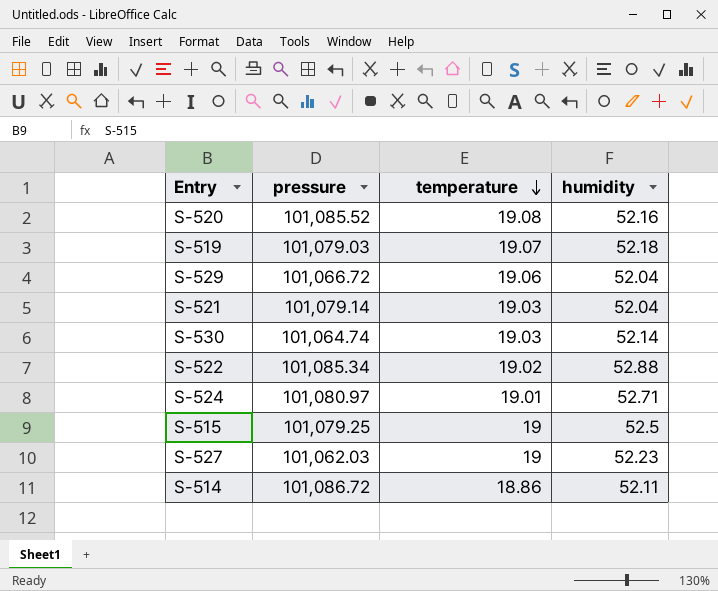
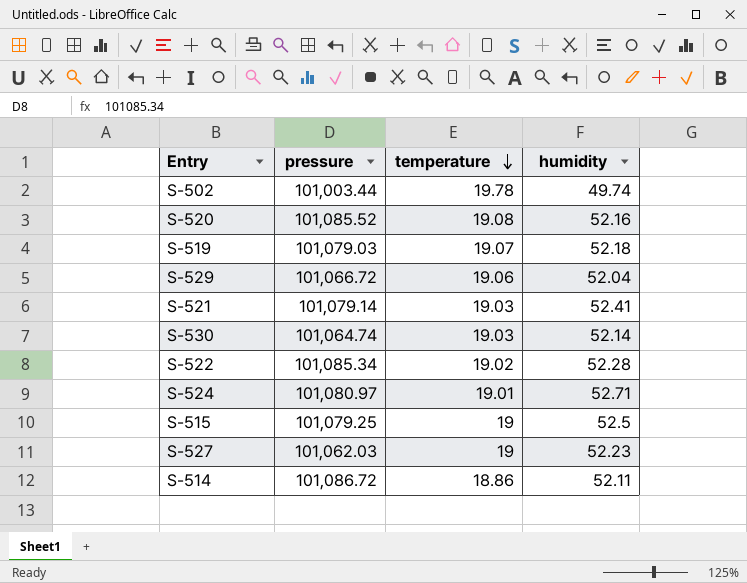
row S-502: none -> 101,003.44 | 19.78 | 49.74
S-521 | humidity: 52.04 -> 52.41
S-522 | humidity: 52.88 -> 52.28

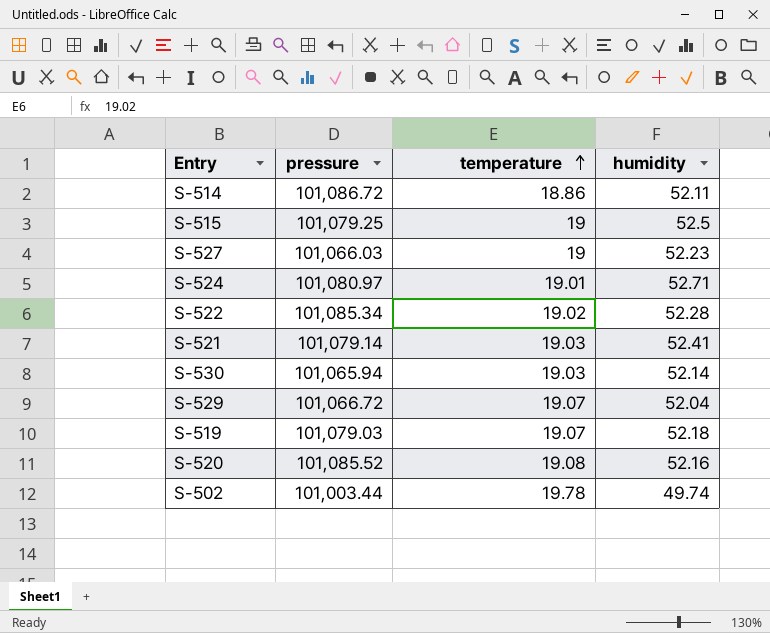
row order: temperature descending -> temperature ascending
S-527 | pressure: 101,062.03 -> 101,066.03
S-530 | pressure: 101,064.74 -> 101,065.94
S-529 | temperature: 19.06 -> 19.07

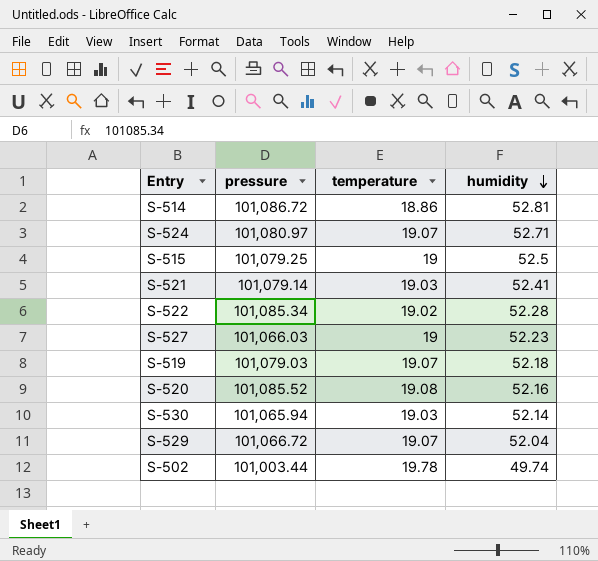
row order: temperature ascending -> humidity descending
S-514 | humidity: 52.11 -> 52.81
S-524 | temperature: 19.01 -> 19.07

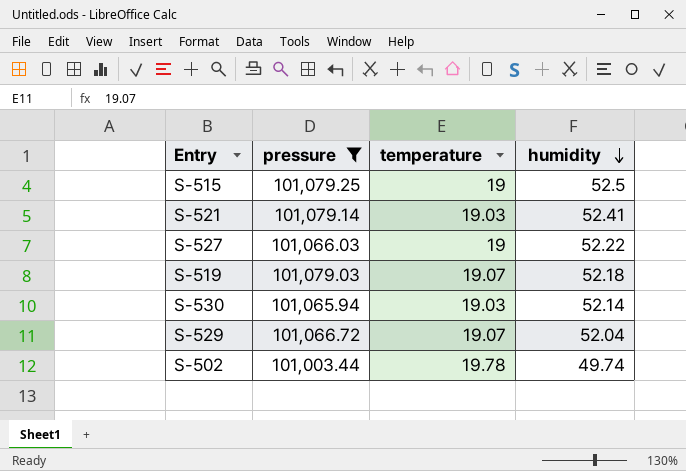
filter: none -> pressure <= 101,079.25
S-527 | humidity: 52.23 -> 52.22

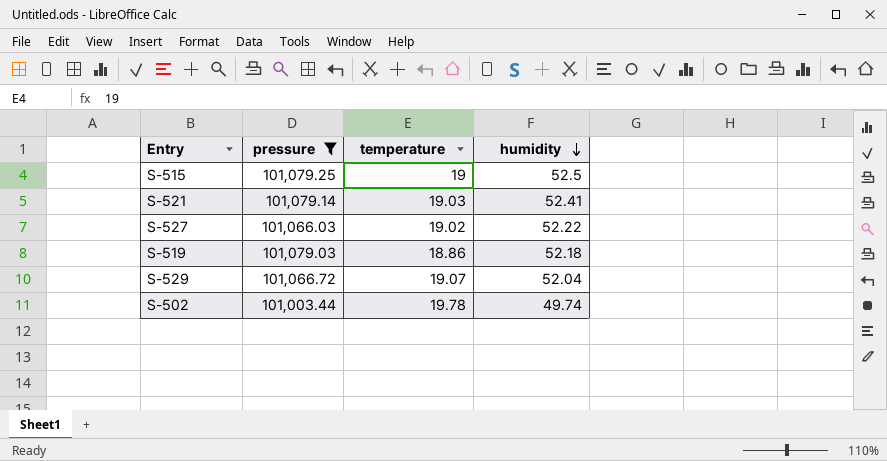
row S-530: 101,065.94 | 19.03 | 52.14 -> none
S-527 | temperature: 19 -> 19.02
S-519 | temperature: 19.07 -> 18.86

